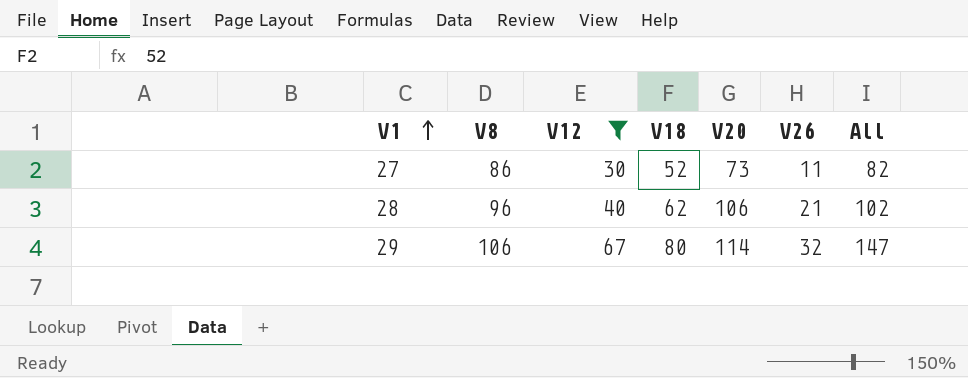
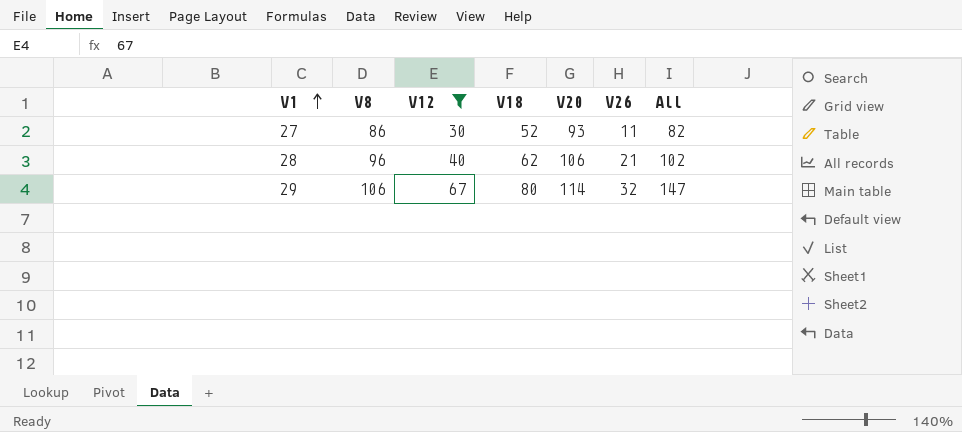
27 | V20: 73 -> 93

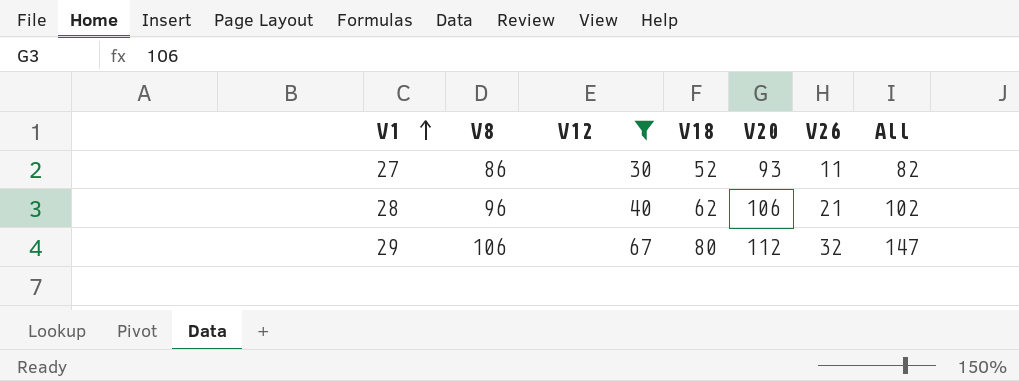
29 | V20: 114 -> 112

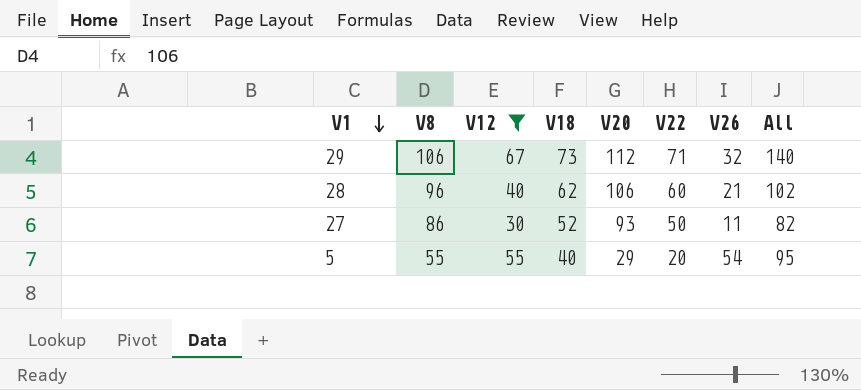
row order: V1 ascending -> V1 descending
column V22 | position: none -> 6
29 | V18: 80 -> 73
29 | All: 147 -> 140
row 5: none -> 55 | 55 | 40 | 29 | 20 | 54 | 95

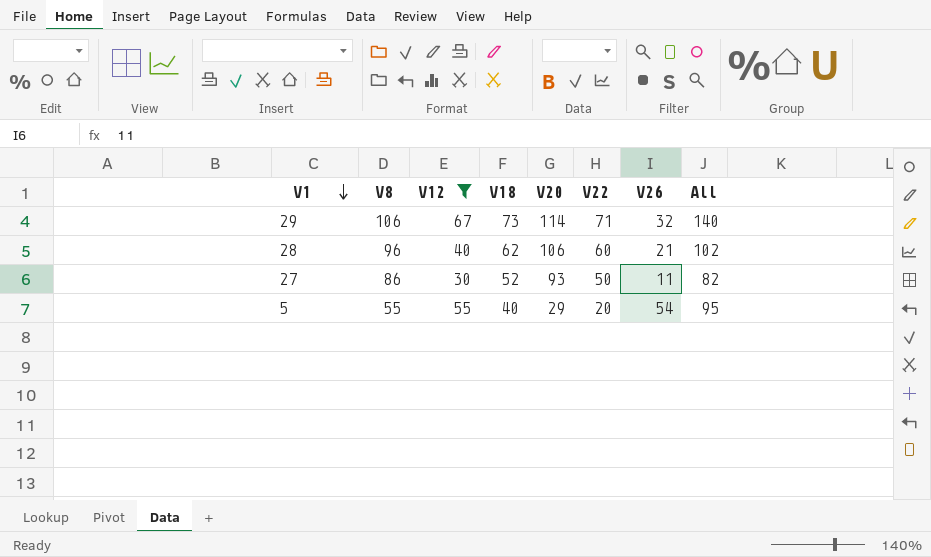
29 | V20: 112 -> 114

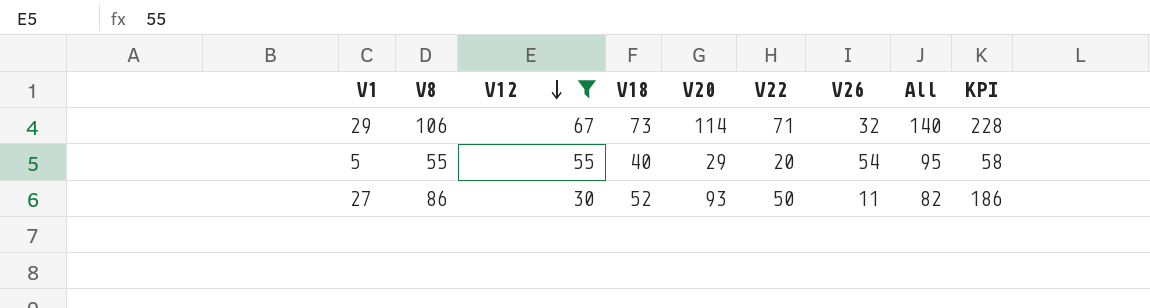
row order: V1 descending -> V12 descending
column KPI | formula: none -> [V20] * 2
row 28: 96 | 40 | 62 | 106 | 60 | 21 | 102 -> none

